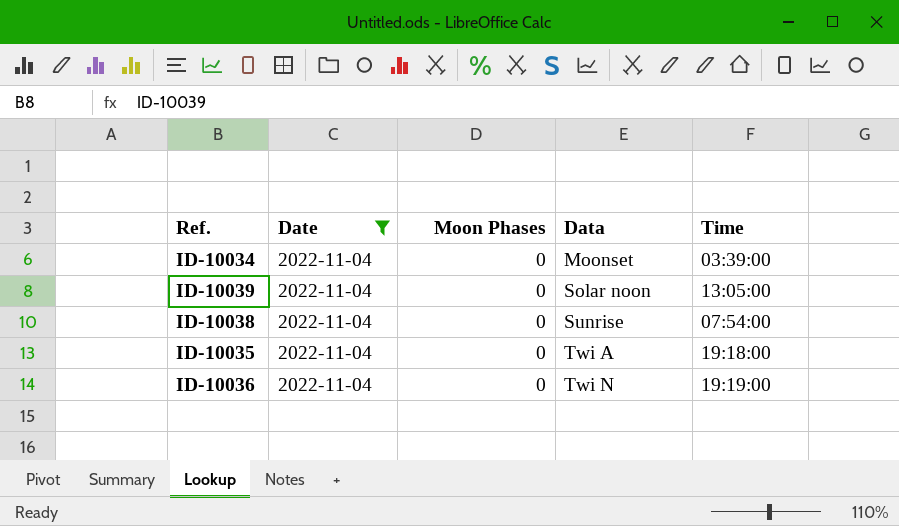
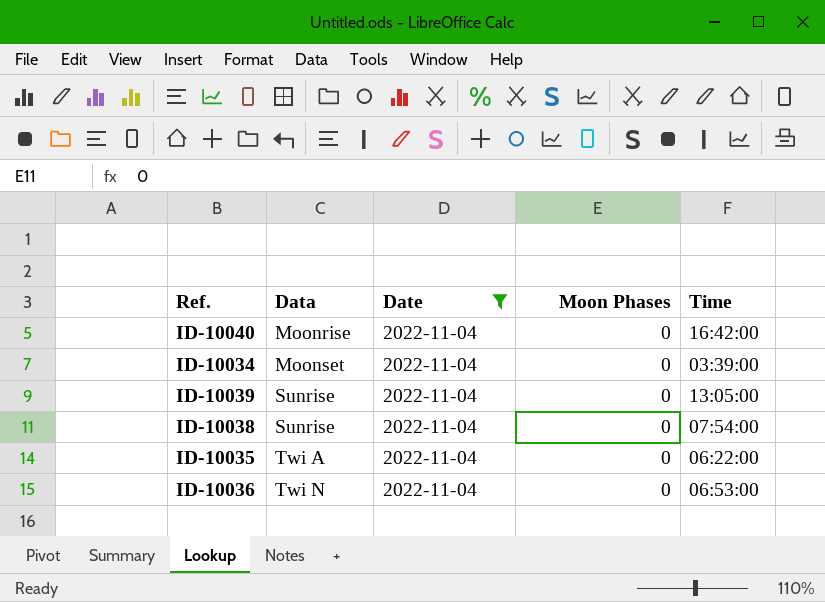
column Data | position: 4 -> 2
row ID-10040: none -> Moonrise | 2022-11-04 | 0 | 16:42:00
ID-10039 | Data: Solar noon -> Sunrise
ID-10035 | Time: 19:18:00 -> 06:22:00
ID-10036 | Time: 19:19:00 -> 06:53:00

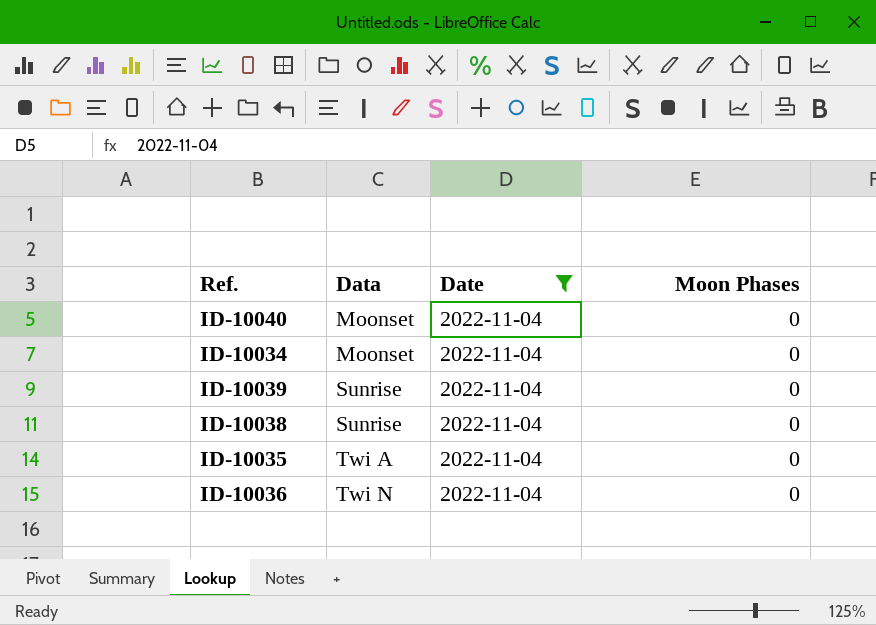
column Time | position: 5 -> none
ID-10040 | Data: Moonrise -> Moonset

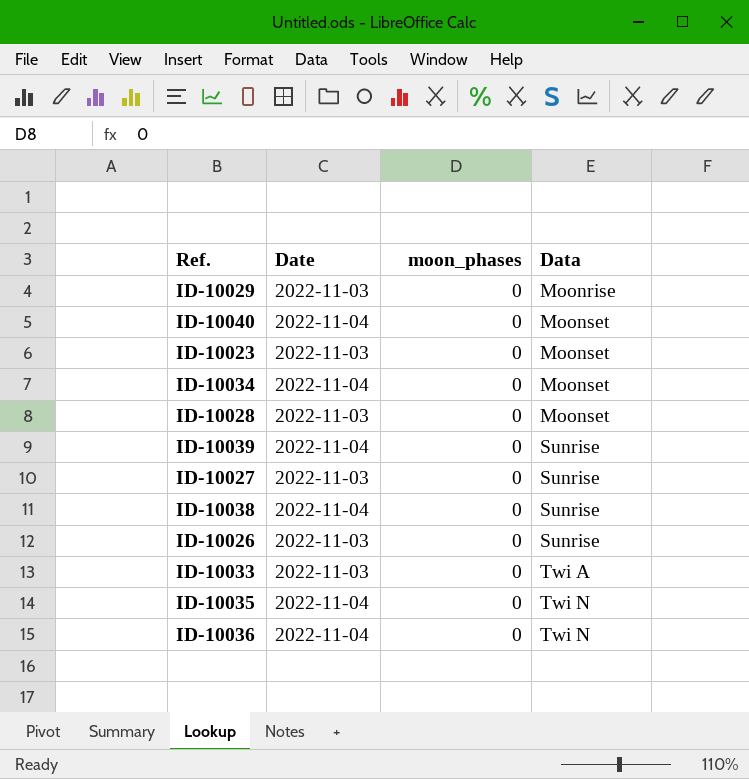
filter: Date = 2022-11-04 -> none
column name: Moon Phases -> moon_phases
column Data | position: 2 -> 4
ID-10035 | Data: Twi A -> Twi N

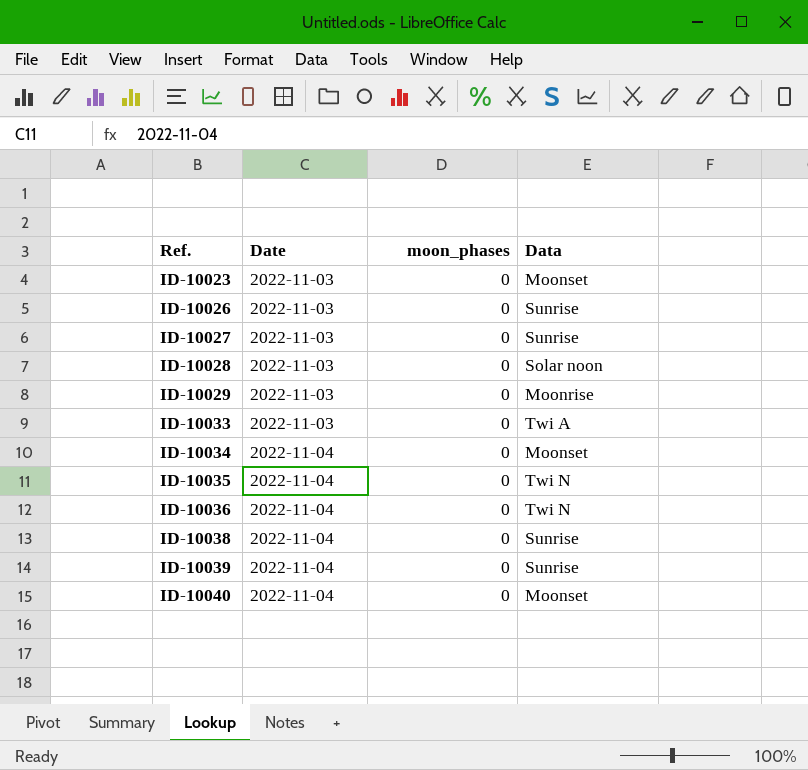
row order: Data ascending -> Ref. ascending
ID-10028 | Data: Moonset -> Solar noon

